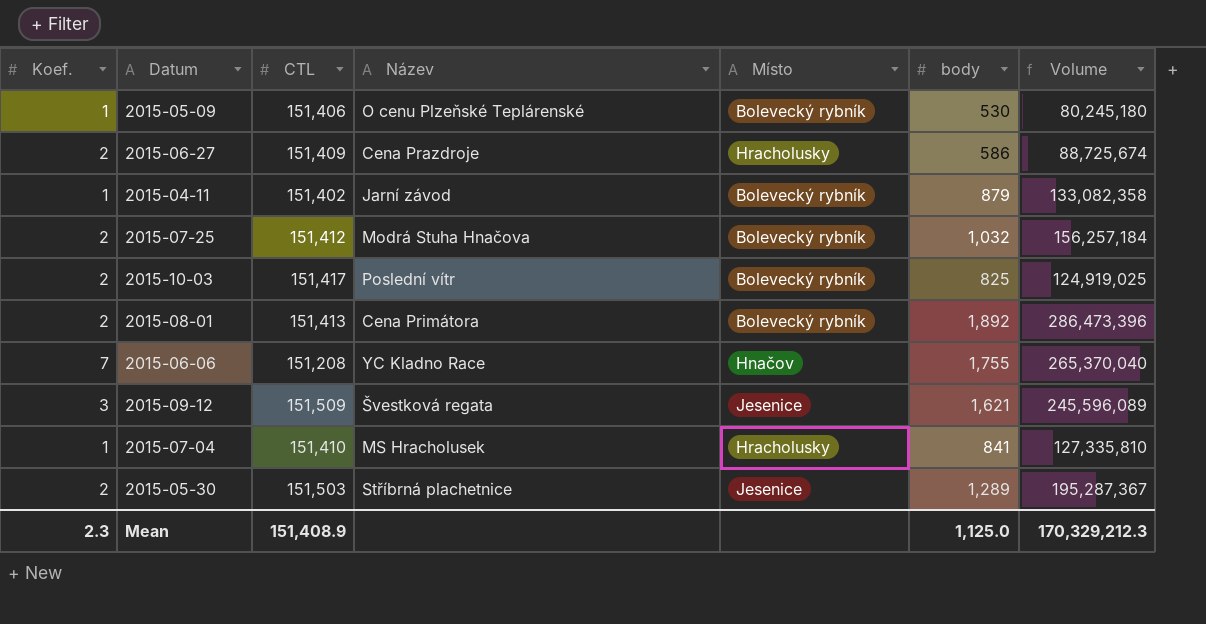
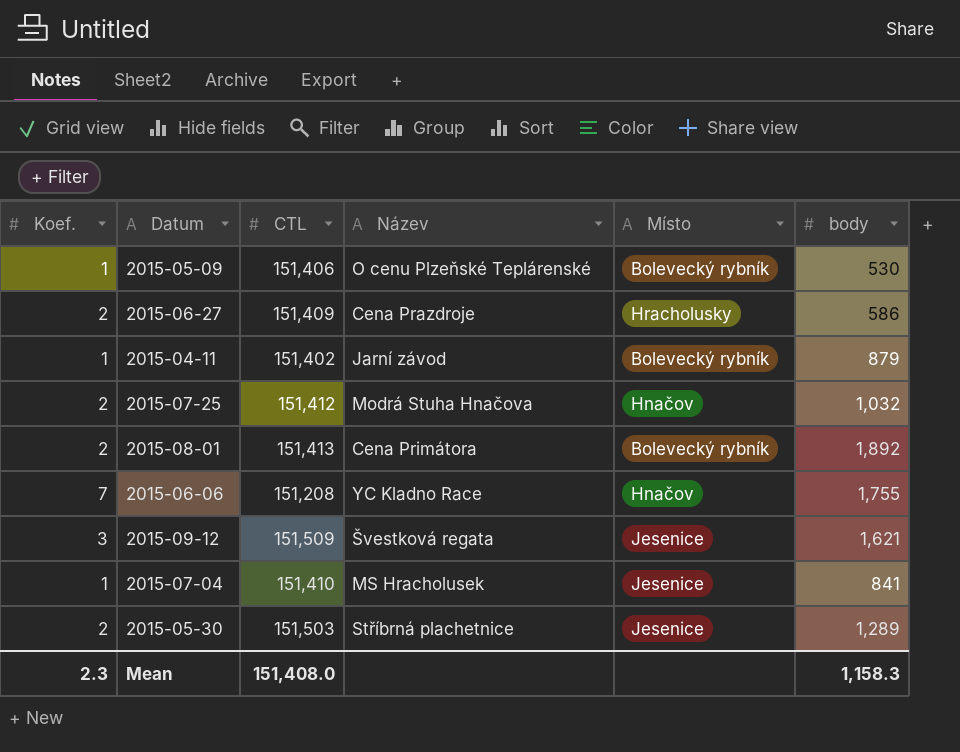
column Volume | formula: [CTL] * [body] -> none
row 2015-10-03: 2 | 151,417 | Poslední vítr | Bolevecký rybník | 825 | 124,919,025 -> none
2015-07-25 | Místo: Bolevecký rybník -> Hnačov
2015-07-04 | Místo: Hracholusky -> Jesenice
Mean | CTL: 151,408.9 -> 151,408.0
Mean | body: 1,125.0 -> 1,158.3

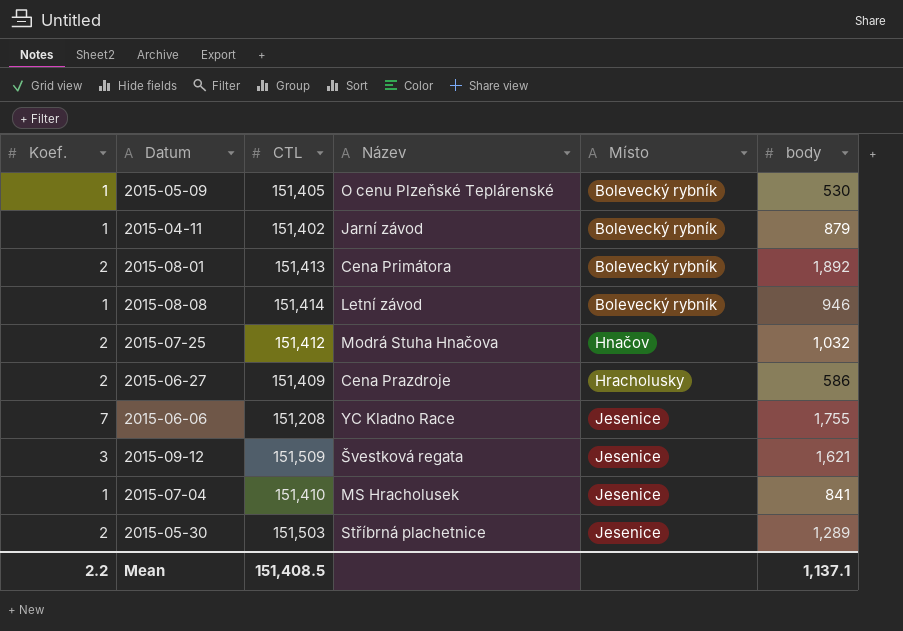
row order: none -> Místo ascending
2015-05-09 | CTL: 151,406 -> 151,405
row 2015-08-08: none -> 1 | 151,414 | Letní závod | Bolevecký rybník | 946
2015-06-06 | Místo: Hnačov -> Jesenice
Mean | Koef.: 2.3 -> 2.2
Mean | CTL: 151,408.0 -> 151,408.5
Mean | body: 1,158.3 -> 1,137.1

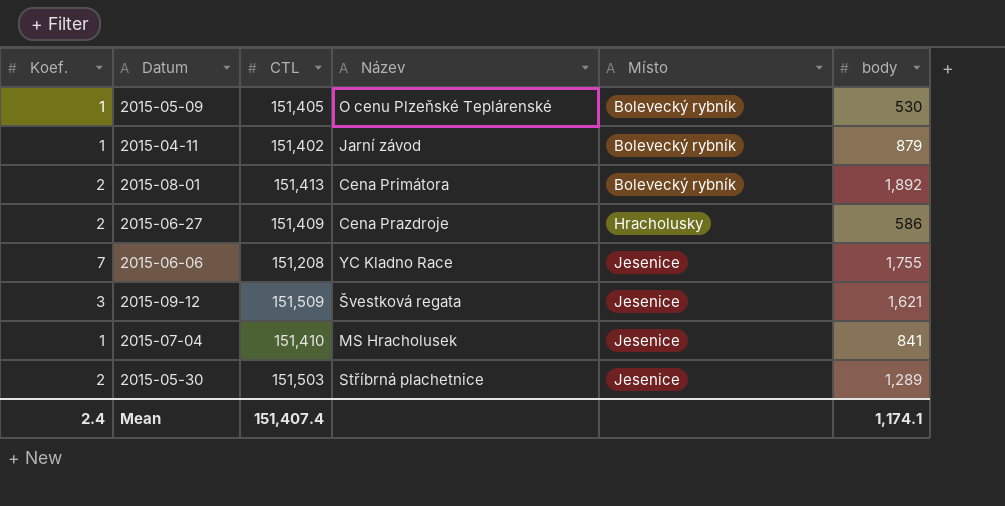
row 2015-08-08: 1 | 151,414 | Letní závod | Bolevecký rybník | 946 -> none
row 2015-07-25: 2 | 151,412 | Modrá Stuha Hnačova | Hnačov | 1,032 -> none
Mean | Koef.: 2.2 -> 2.4
Mean | CTL: 151,408.5 -> 151,407.4
Mean | body: 1,137.1 -> 1,174.1

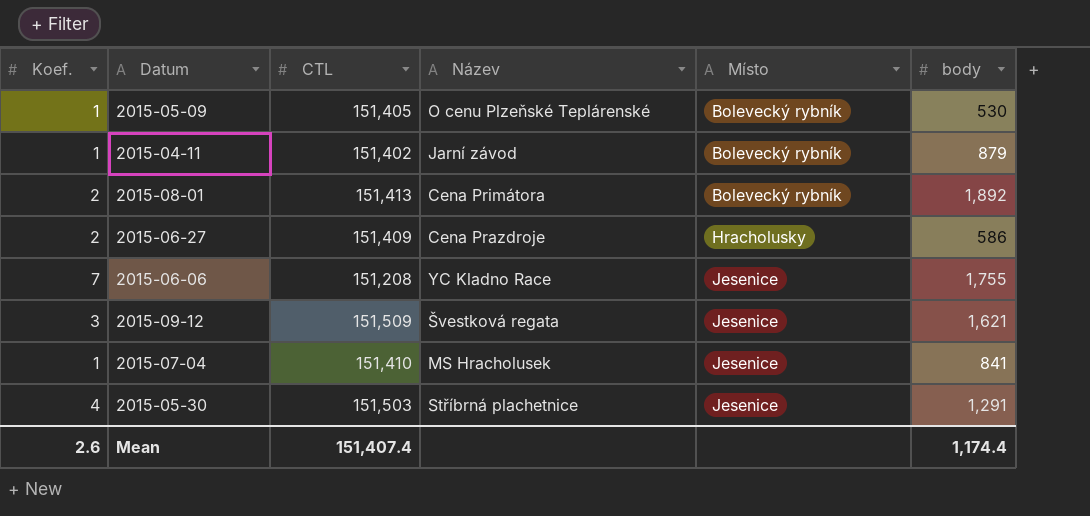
2015-05-30 | Koef.: 2 -> 4
2015-05-30 | body: 1,289 -> 1,291
Mean | Koef.: 2.4 -> 2.6
Mean | body: 1,174.1 -> 1,174.4

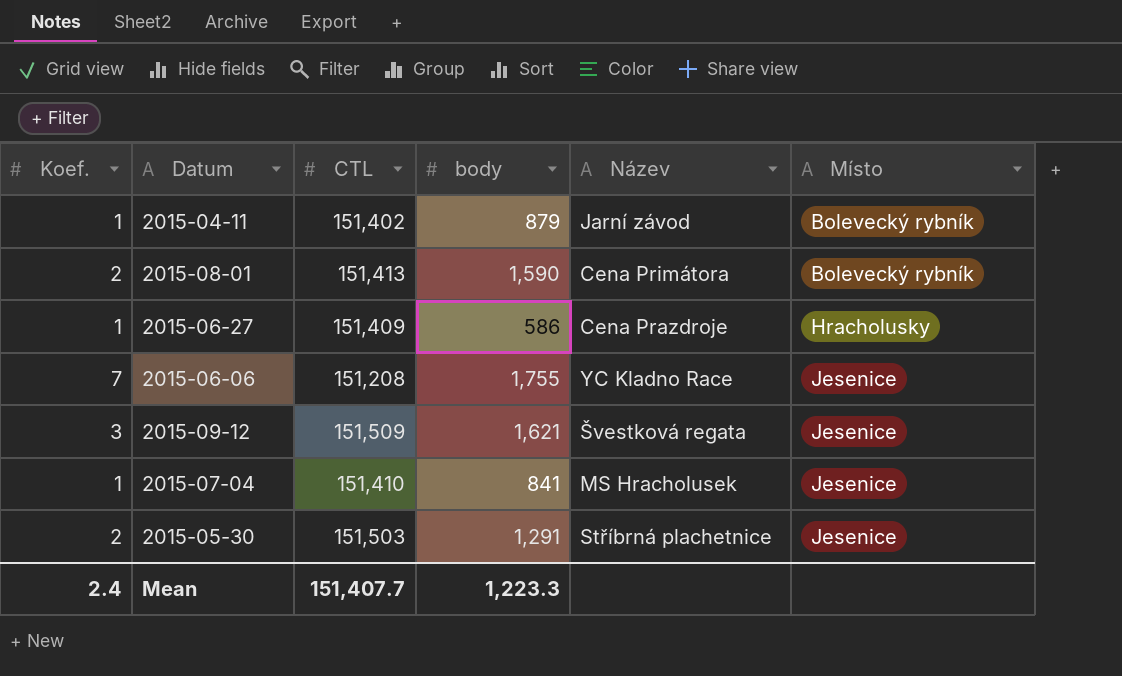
column body | position: 6 -> 4
row 2015-05-09: 1 | 151,405 | O cenu Plzeňské Teplárenské | Bolevecký rybník | 530 -> none
2015-08-01 | body: 1,892 -> 1,590
2015-06-27 | Koef.: 2 -> 1
2015-05-30 | Koef.: 4 -> 2
Mean | Koef.: 2.6 -> 2.4
Mean | CTL: 151,407.4 -> 151,407.7
Mean | body: 1,174.4 -> 1,223.3

